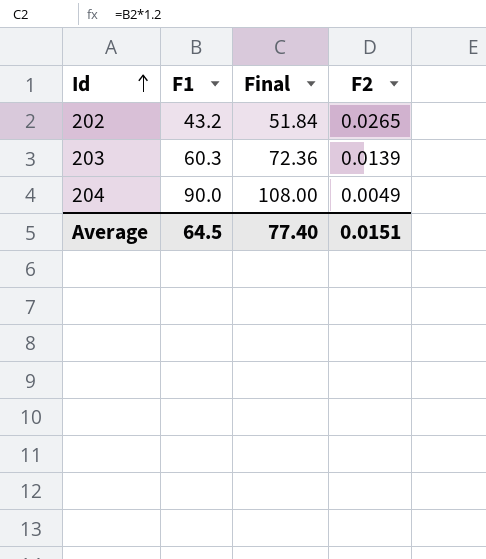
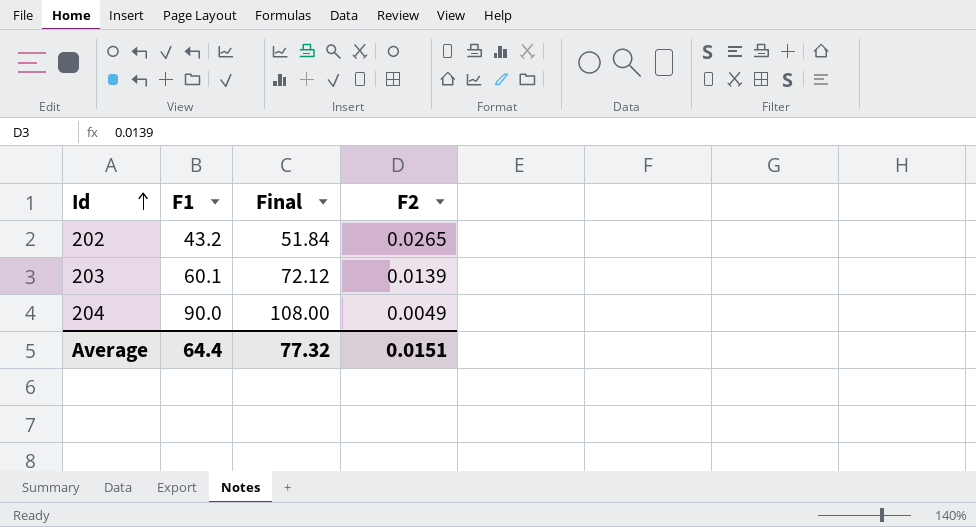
203 | F1: 60.3 -> 60.1
203 | Final: 72.36 -> 72.12
Average | F1: 64.5 -> 64.4
Average | Final: 77.40 -> 77.32

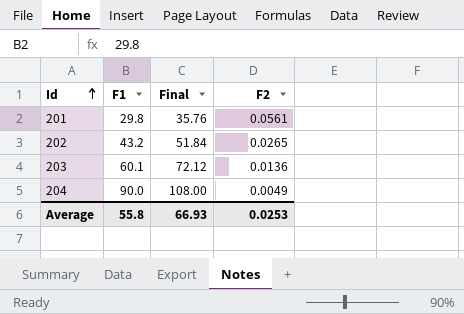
row 201: none -> 29.8 | 35.76 | 0.0561
203 | F2: 0.0139 -> 0.0136
Average | F1: 64.4 -> 55.8
Average | Final: 77.32 -> 66.93
Average | F2: 0.0151 -> 0.0253

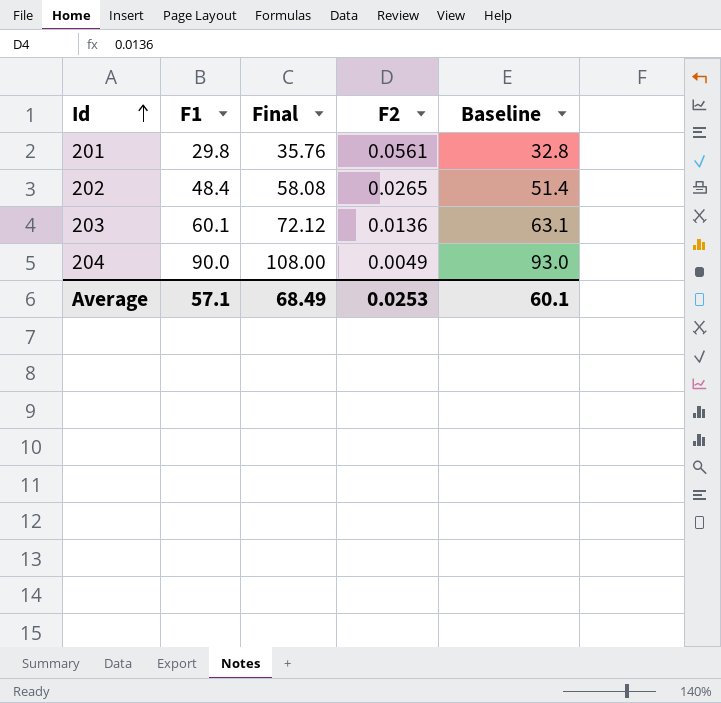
column Baseline | formula: none -> [F1] + 3
202 | F1: 43.2 -> 48.4
202 | Final: 51.84 -> 58.08
Average | F1: 55.8 -> 57.1
Average | Final: 66.93 -> 68.49

